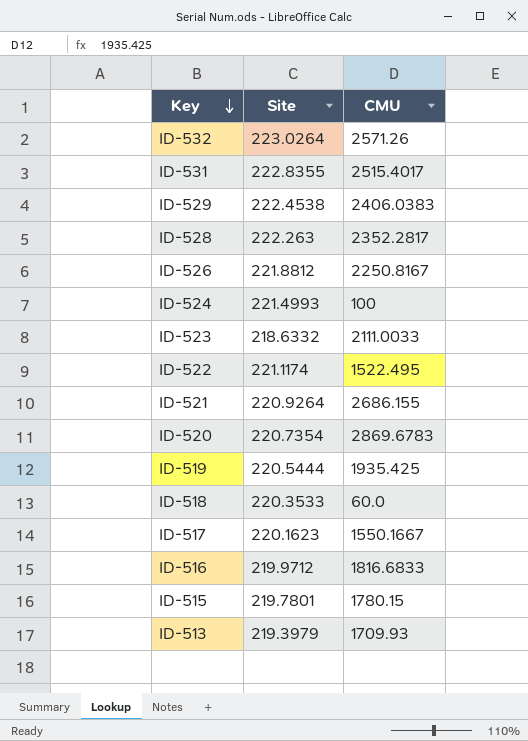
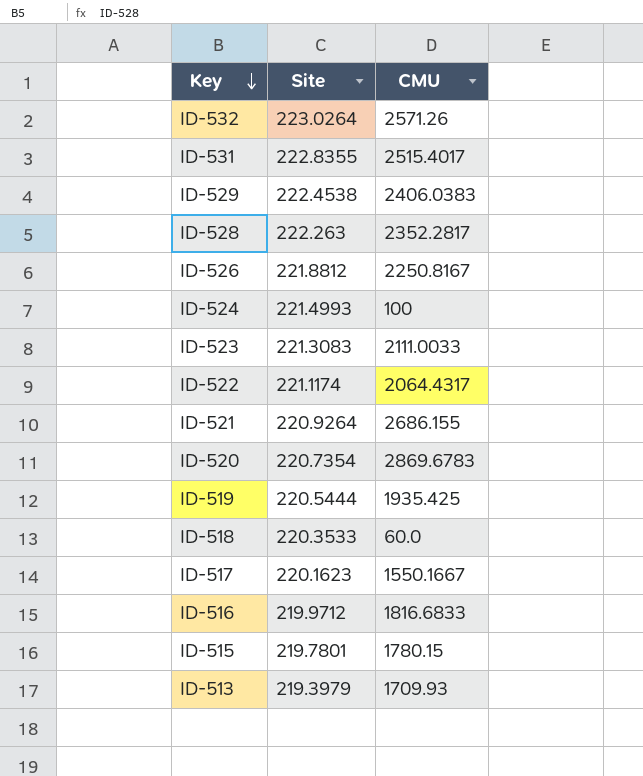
ID-523 | Site: 218.6332 -> 221.3083
ID-522 | CMU: 1522.495 -> 2064.4317

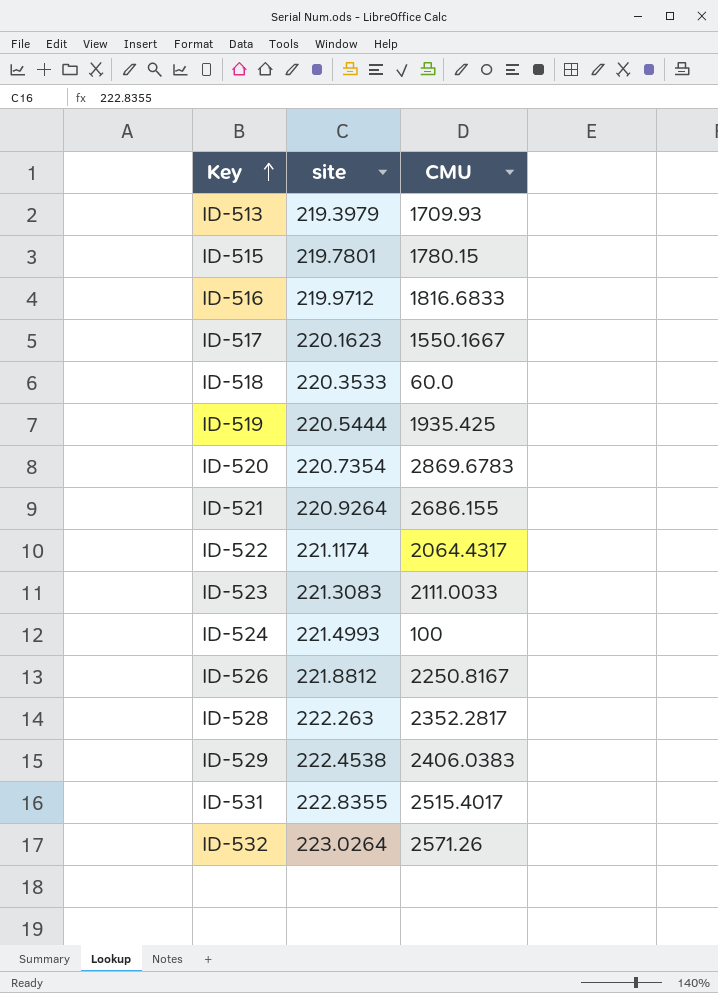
row order: Key descending -> Key ascending
column name: Site -> site

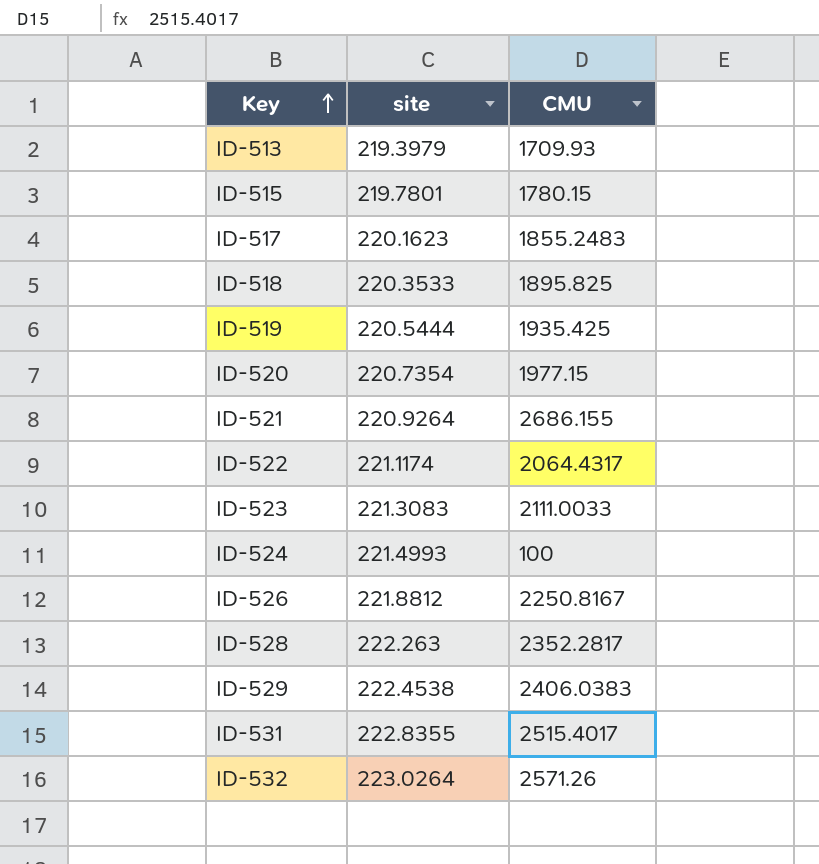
row ID-516: 219.9712 | 1816.6833 -> none
ID-517 | CMU: 1550.1667 -> 1855.2483
ID-518 | CMU: 60.0 -> 1895.825
ID-520 | CMU: 2869.6783 -> 1977.15

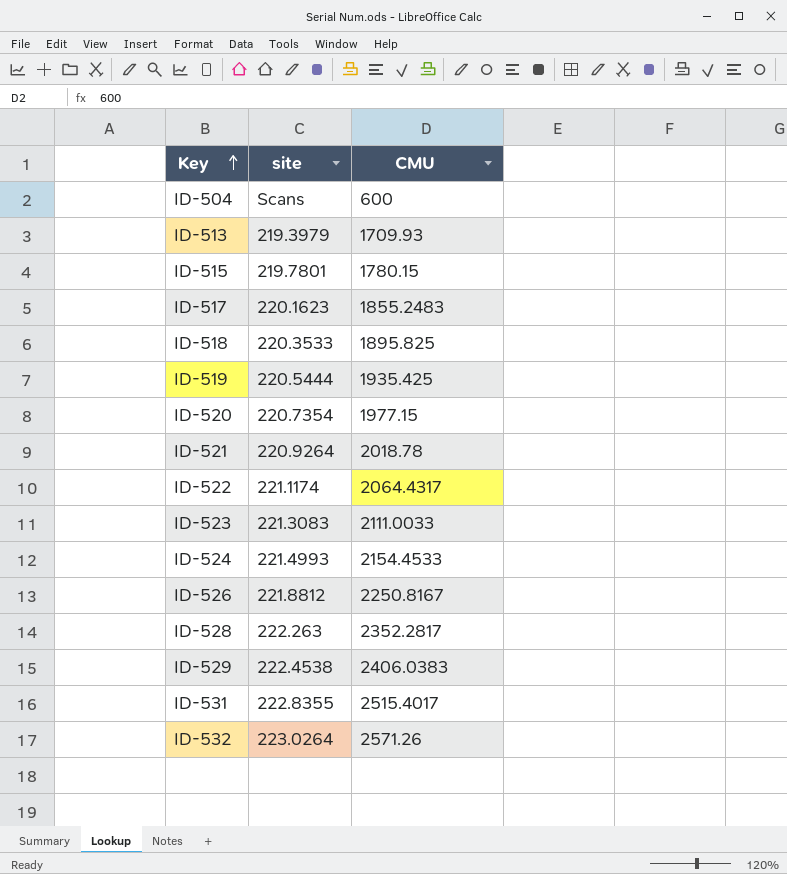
row ID-504: none -> Scans | 600
ID-521 | CMU: 2686.155 -> 2018.78
ID-524 | CMU: 100 -> 2154.4533

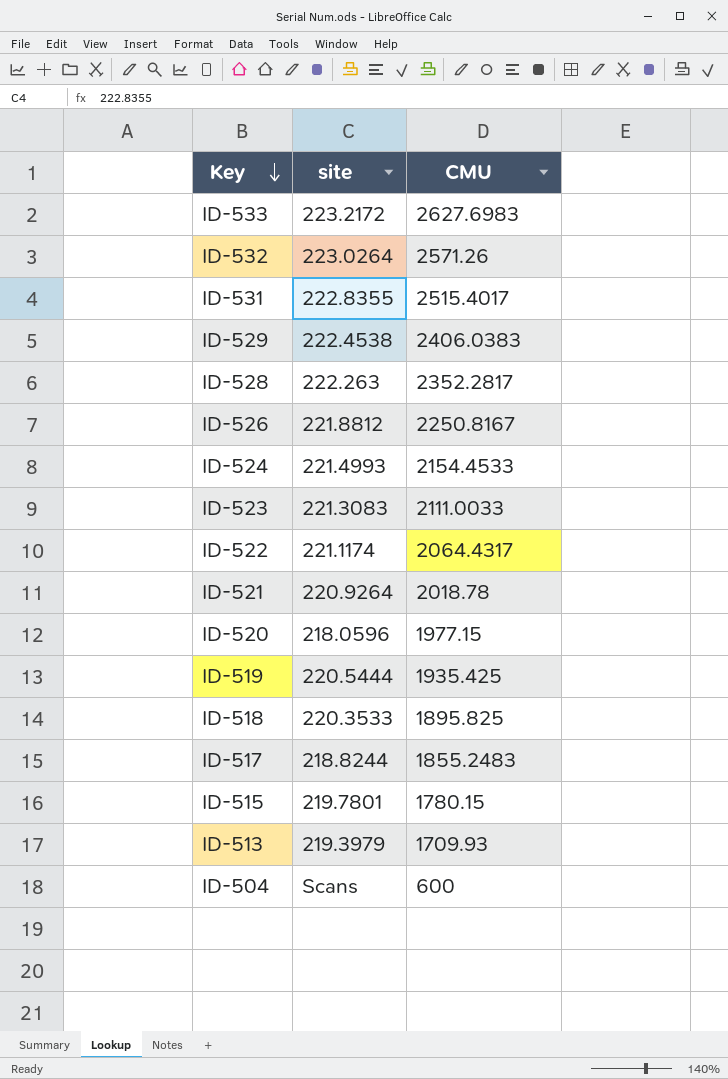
row order: Key ascending -> Key descending
row ID-533: none -> 223.2172 | 2627.6983
ID-520 | site: 220.7354 -> 218.0596
ID-517 | site: 220.1623 -> 218.8244

